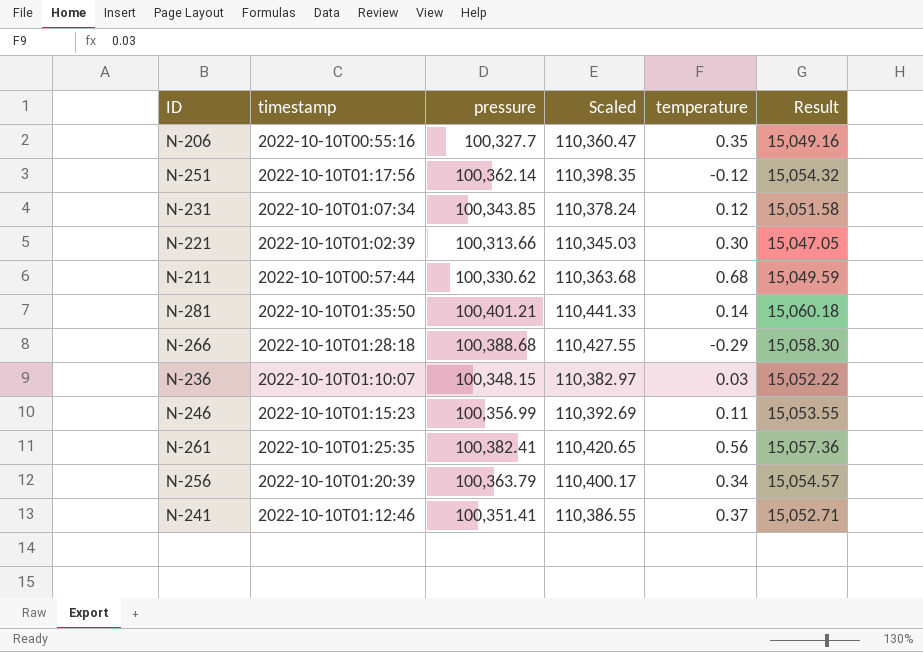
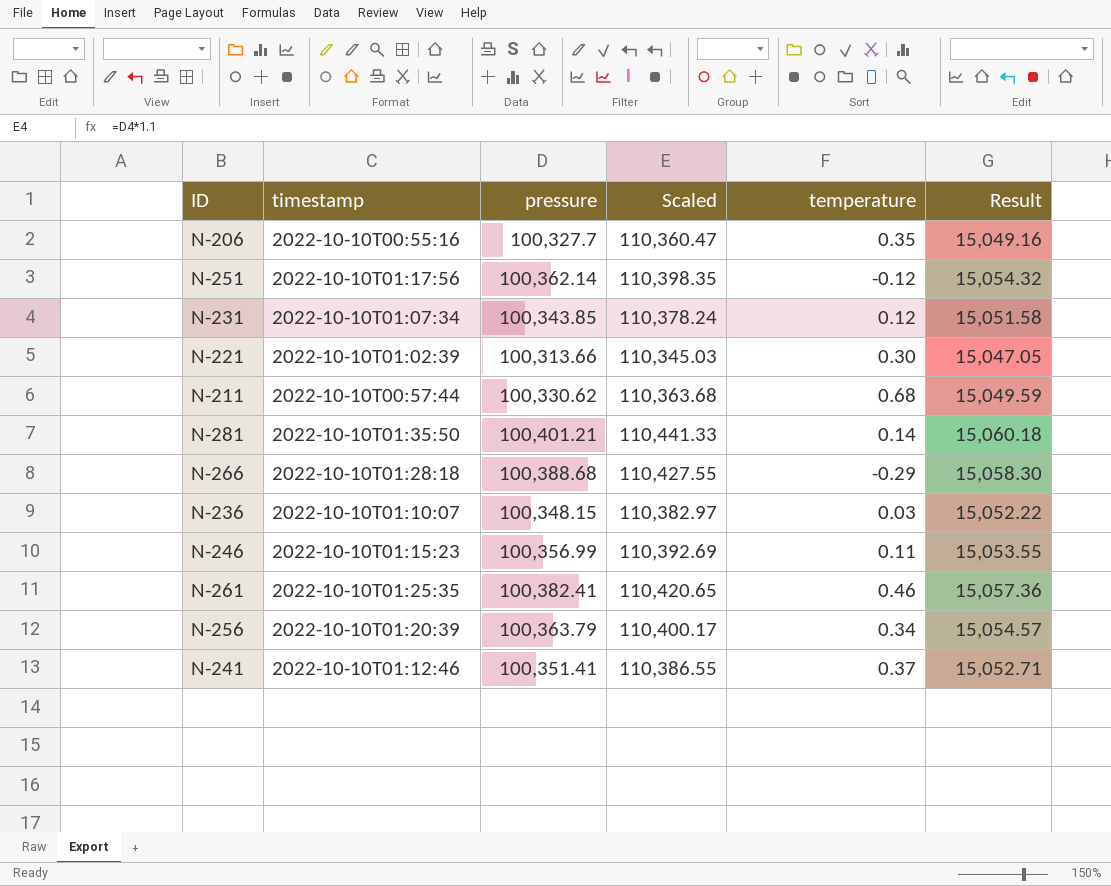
N-261 | temperature: 0.56 -> 0.46

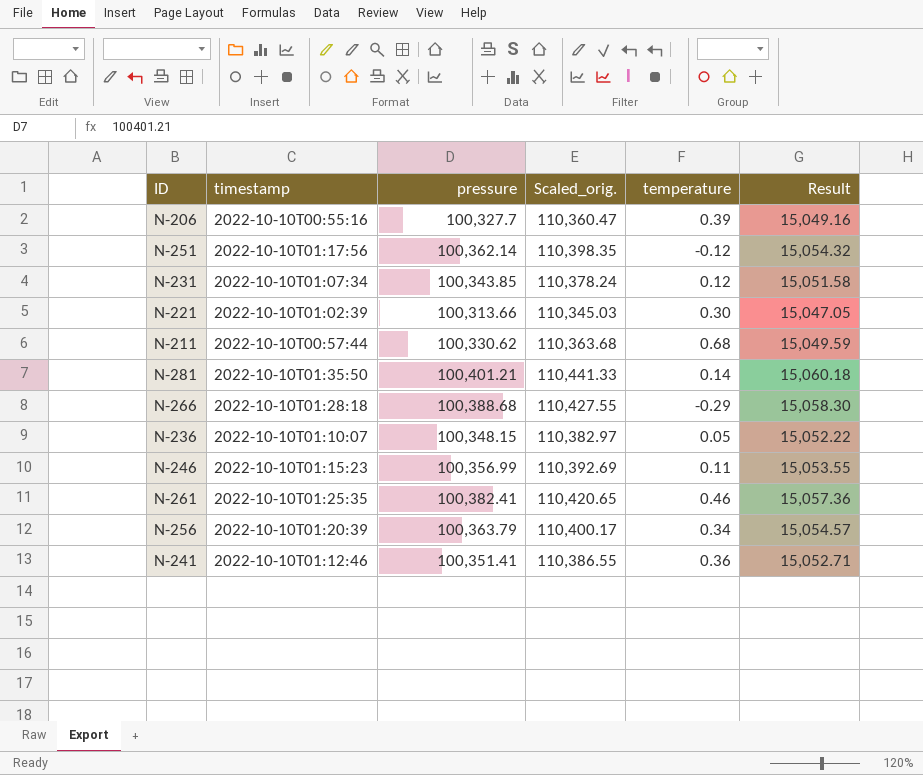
column name: Scaled -> Scaled_orig.
N-206 | temperature: 0.35 -> 0.39
N-236 | temperature: 0.03 -> 0.05
N-241 | temperature: 0.37 -> 0.36

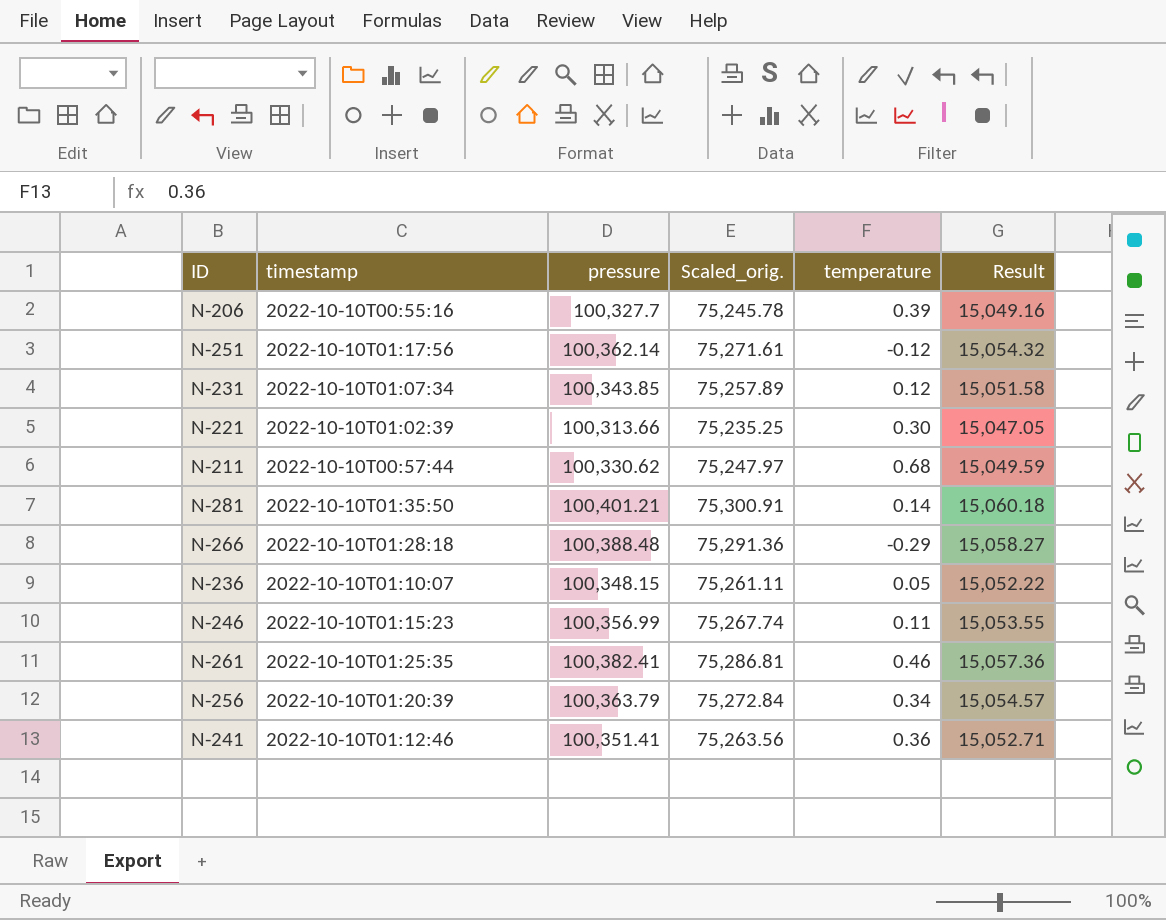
column Scaled_orig. | formula: [pressure] * 1.1 -> [pressure] * 0.75
N-266 | pressure: 100,388.68 -> 100,388.48
N-266 | Result: 15,058.30 -> 15,058.27

